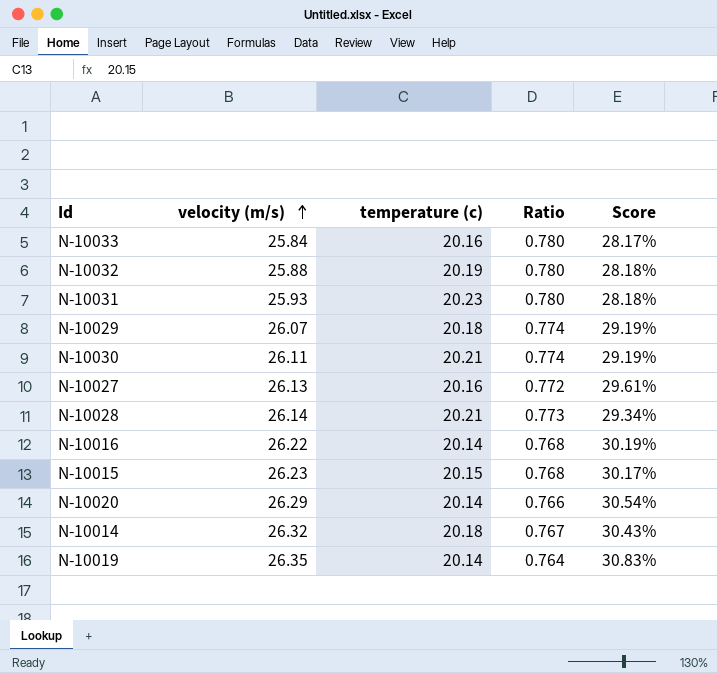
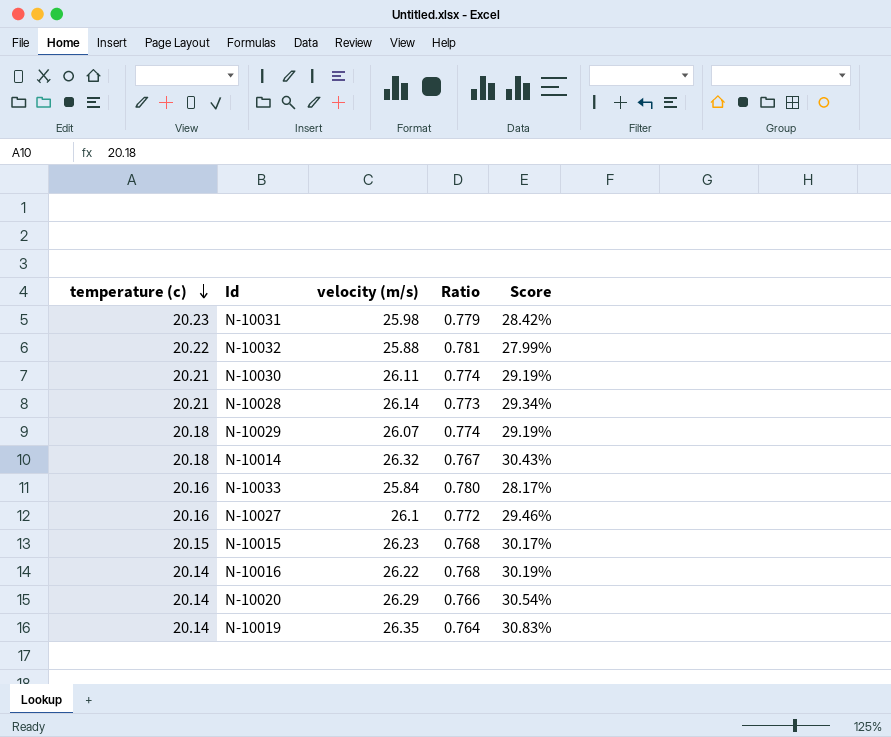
row order: velocity (m/s) ascending -> temperature (c) descending
column temperature (c) | position: 3 -> 1
N-10031 | velocity (m/s): 25.93 -> 25.98
N-10031 | Ratio: 0.780 -> 0.779
N-10031 | Score: 28.18% -> 28.42%
N-10032 | temperature (c): 20.19 -> 20.22
N-10032 | Ratio: 0.780 -> 0.781
N-10032 | Score: 28.18% -> 27.99%
N-10027 | velocity (m/s): 26.13 -> 26.1
N-10027 | Score: 29.61% -> 29.46%

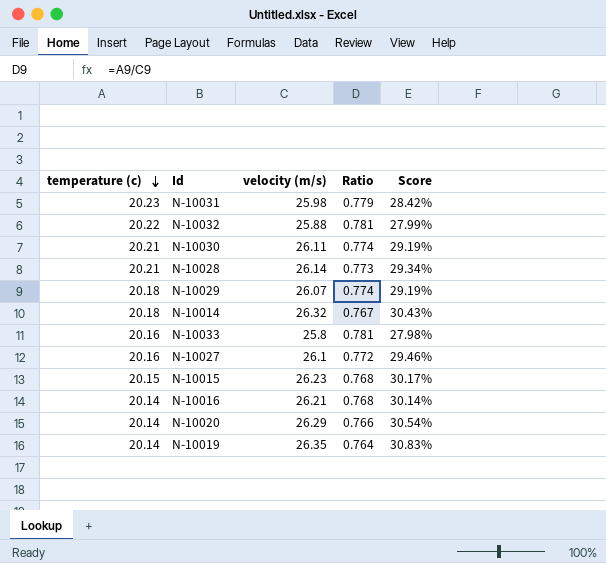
N-10033 | velocity (m/s): 25.84 -> 25.8
N-10033 | Ratio: 0.780 -> 0.781
N-10033 | Score: 28.17% -> 27.98%
N-10016 | velocity (m/s): 26.22 -> 26.21
N-10016 | Score: 30.19% -> 30.14%

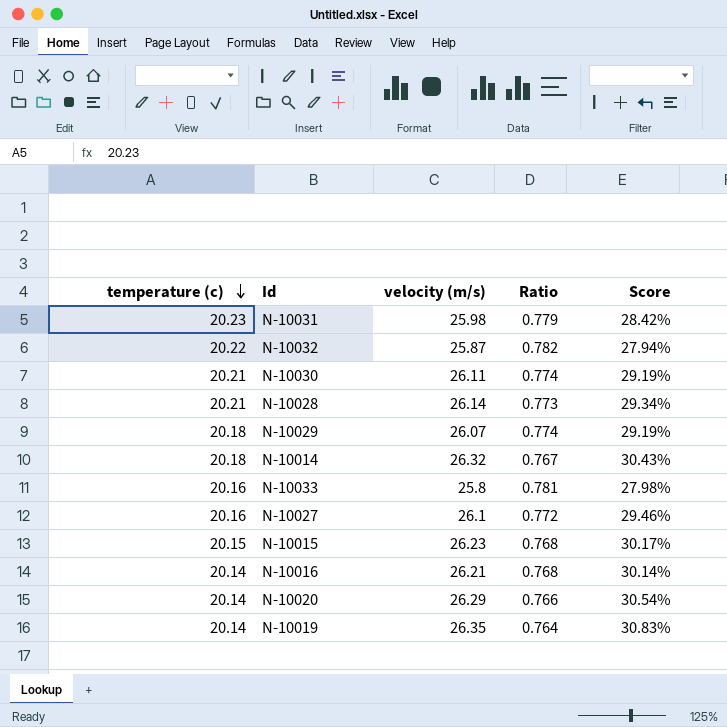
N-10032 | velocity (m/s): 25.88 -> 25.87
N-10032 | Ratio: 0.781 -> 0.782
N-10032 | Score: 27.99% -> 27.94%

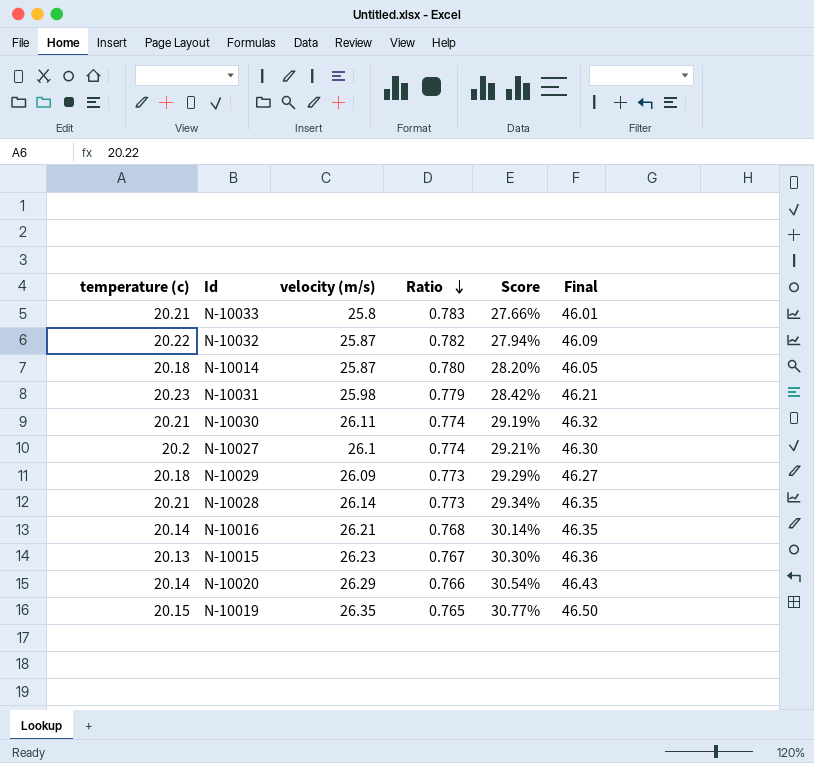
row order: temperature (c) descending -> Ratio descending
column Final | formula: none -> [temperature (c)] + [velocity (m/s)]
N-10033 | temperature (c): 20.16 -> 20.21
N-10033 | Ratio: 0.781 -> 0.783
N-10033 | Score: 27.98% -> 27.66%
N-10014 | velocity (m/s): 26.32 -> 25.87
N-10014 | Ratio: 0.767 -> 0.780
N-10014 | Score: 30.43% -> 28.20%
N-10027 | temperature (c): 20.16 -> 20.2
N-10027 | Ratio: 0.772 -> 0.774
N-10027 | Score: 29.46% -> 29.21%
N-10029 | velocity (m/s): 26.07 -> 26.09
N-10029 | Ratio: 0.774 -> 0.773
N-10029 | Score: 29.19% -> 29.29%
N-10015 | temperature (c): 20.15 -> 20.13
N-10015 | Ratio: 0.768 -> 0.767
N-10015 | Score: 30.17% -> 30.30%
N-10019 | temperature (c): 20.14 -> 20.15
N-10019 | Ratio: 0.764 -> 0.765
N-10019 | Score: 30.83% -> 30.77%

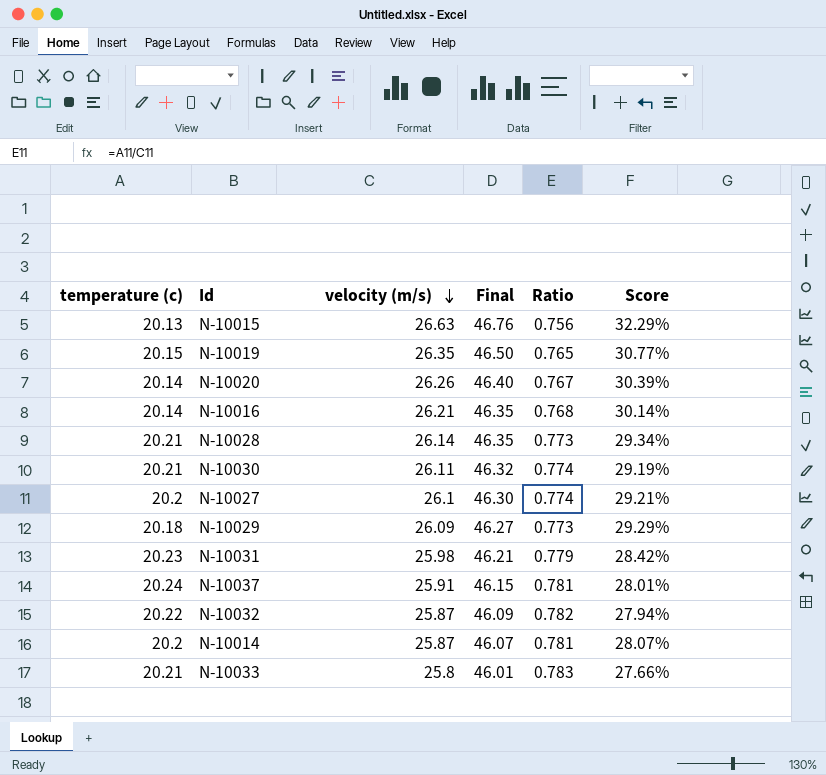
row order: Ratio descending -> velocity (m/s) descending
column Final | position: 6 -> 4
N-10015 | velocity (m/s): 26.23 -> 26.63
N-10015 | Final: 46.36 -> 46.76
N-10015 | Ratio: 0.767 -> 0.756
N-10015 | Score: 30.30% -> 32.29%
N-10020 | velocity (m/s): 26.29 -> 26.26
N-10020 | Final: 46.43 -> 46.40
N-10020 | Ratio: 0.766 -> 0.767
N-10020 | Score: 30.54% -> 30.39%
row N-10037: none -> 20.24 | 25.91 | 46.15 | 0.781 | 28.01%
N-10014 | temperature (c): 20.18 -> 20.2
N-10014 | Final: 46.05 -> 46.07
N-10014 | Ratio: 0.780 -> 0.781
N-10014 | Score: 28.20% -> 28.07%

